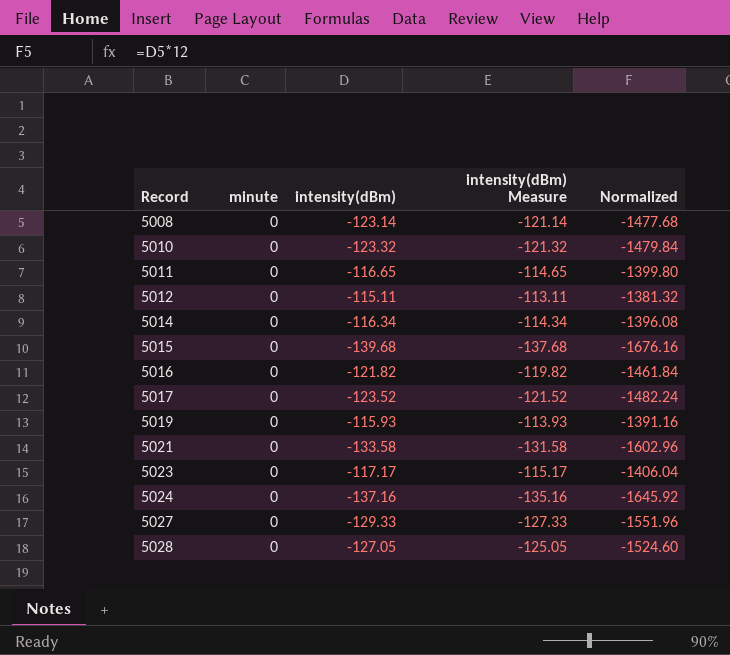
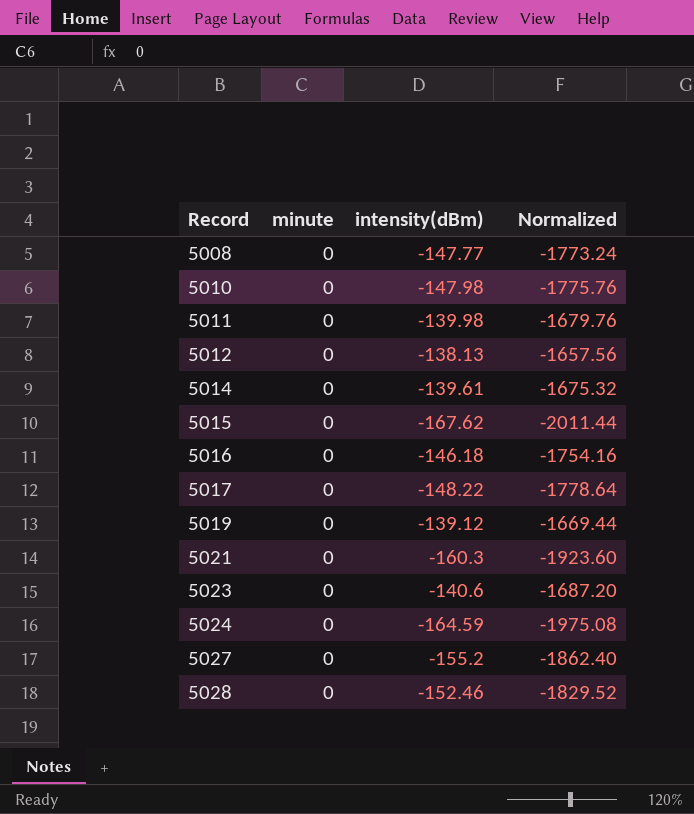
column intensity(dBm) Measure | formula: [intensity(dBm)] + 2 -> none
5008 | intensity(dBm): -123.14 -> -147.77
5008 | Normalized: -1477.68 -> -1773.24
5010 | intensity(dBm): -123.32 -> -147.98
5010 | Normalized: -1479.84 -> -1775.76
5011 | intensity(dBm): -116.65 -> -139.98
5011 | Normalized: -1399.80 -> -1679.76
5012 | intensity(dBm): -115.11 -> -138.13
5012 | Normalized: -1381.32 -> -1657.56
5014 | intensity(dBm): -116.34 -> -139.61
5014 | Normalized: -1396.08 -> -1675.32
5015 | intensity(dBm): -139.68 -> -167.62
5015 | Normalized: -1676.16 -> -2011.44
5016 | intensity(dBm): -121.82 -> -146.18
5016 | Normalized: -1461.84 -> -1754.16
5017 | intensity(dBm): -123.52 -> -148.22
5017 | Normalized: -1482.24 -> -1778.64
5019 | intensity(dBm): -115.93 -> -139.12
5019 | Normalized: -1391.16 -> -1669.44
5021 | intensity(dBm): -133.58 -> -160.3
5021 | Normalized: -1602.96 -> -1923.60
5023 | intensity(dBm): -117.17 -> -140.6
5023 | Normalized: -1406.04 -> -1687.20
5024 | intensity(dBm): -137.16 -> -164.59
5024 | Normalized: -1645.92 -> -1975.08
5027 | intensity(dBm): -129.33 -> -155.2
5027 | Normalized: -1551.96 -> -1862.40
5028 | intensity(dBm): -127.05 -> -152.46
5028 | Normalized: -1524.60 -> -1829.52

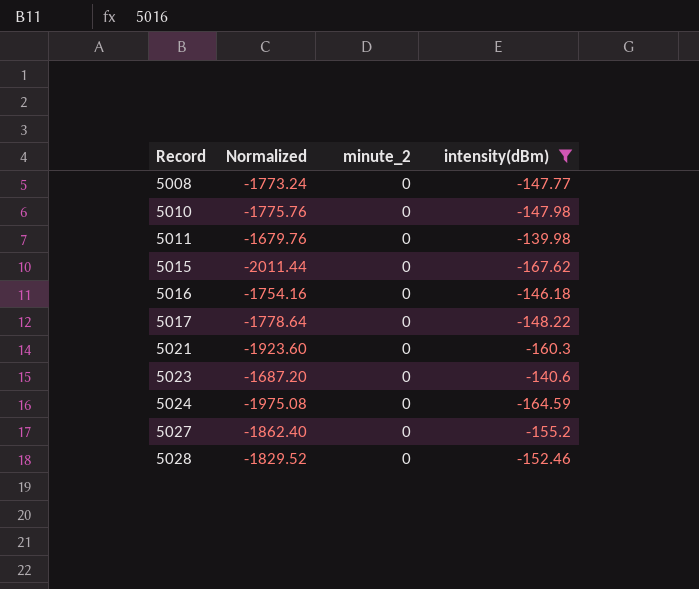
filter: none -> intensity(dBm) <= -139.98
column Normalized | position: 4 -> 2
column name: minute -> minute_2

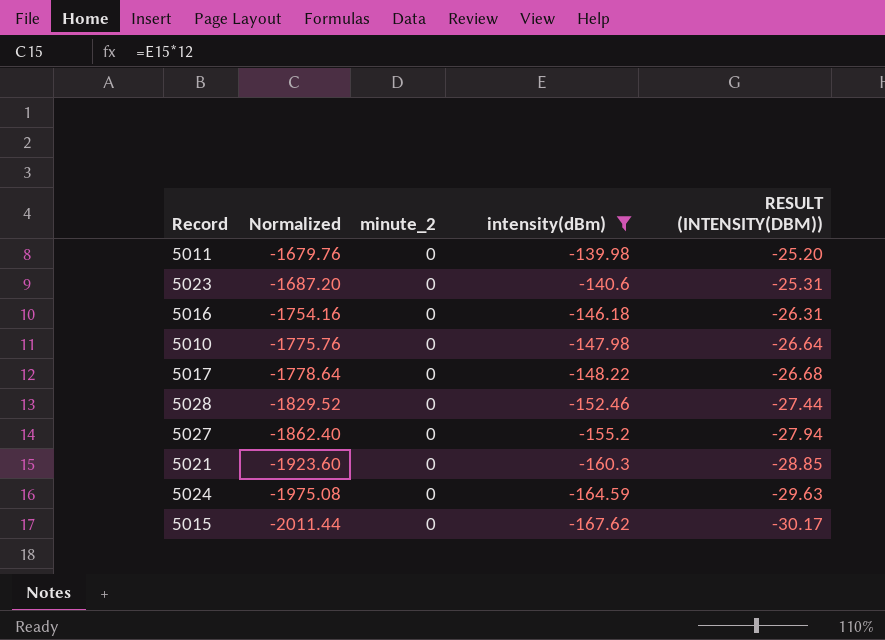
row order: Record ascending -> Normalized descending
column RESULT (INTENSITY(DBM)) | formula: none -> [intensity(dBm)] * 0.18
row 5008: -1773.24 | 0 | -147.77 -> none

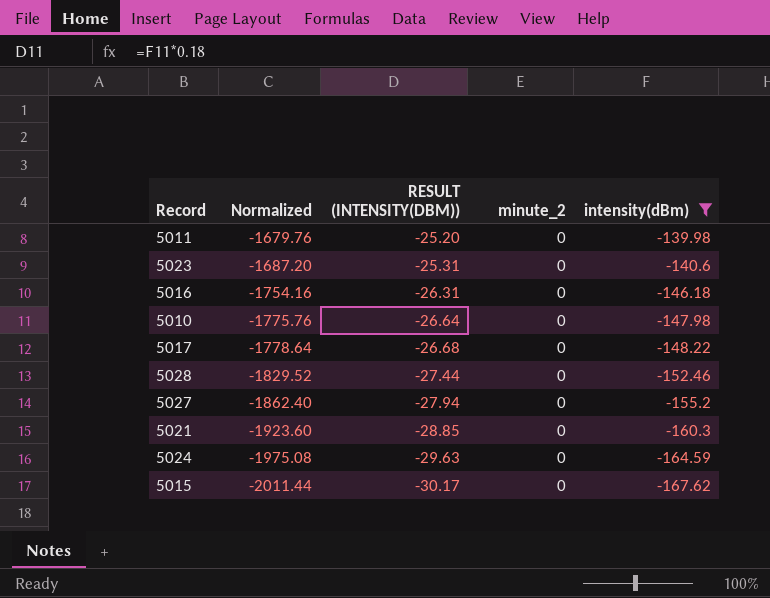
column RESULT (INTENSITY(DBM)) | position: 5 -> 3

